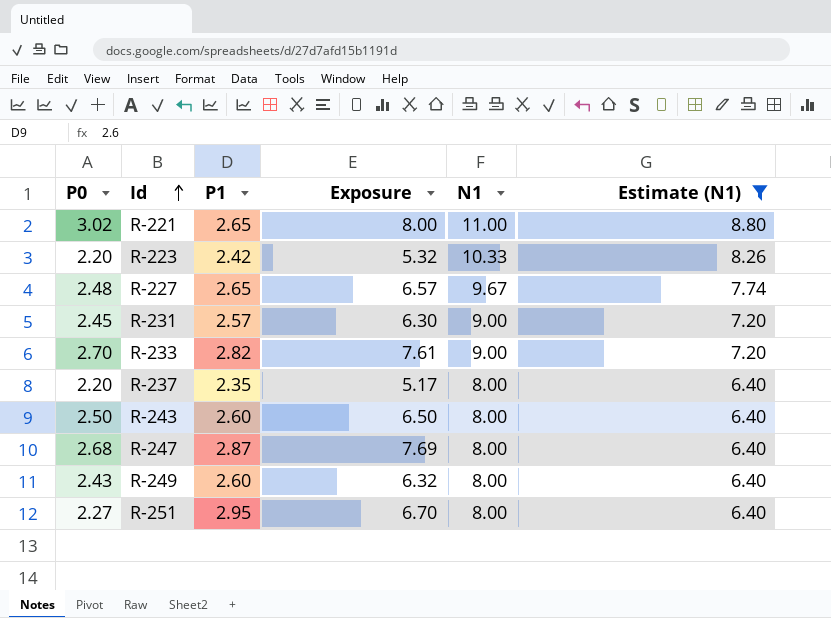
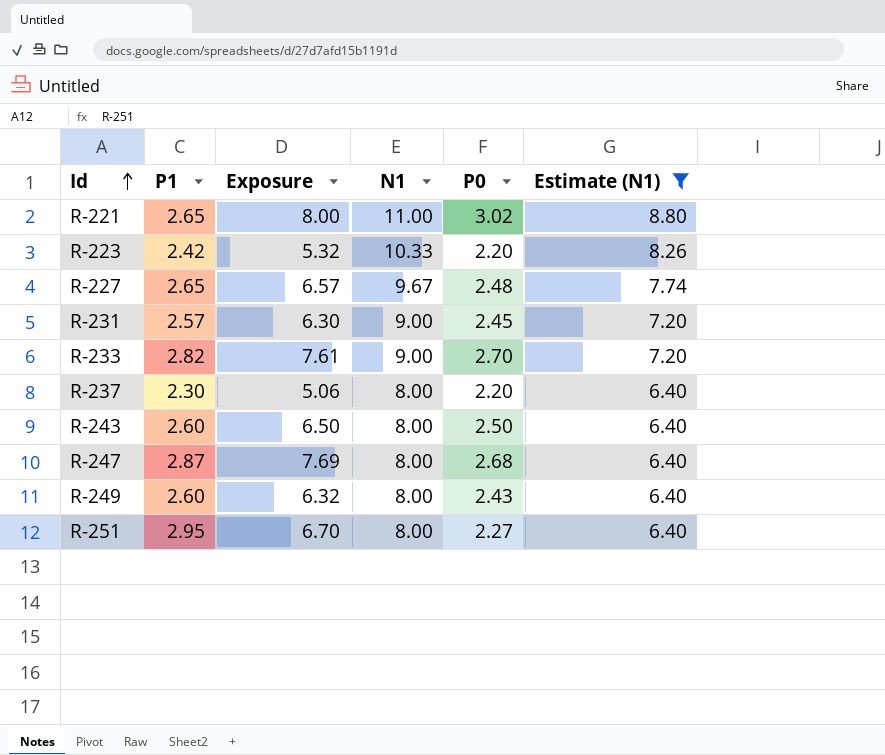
column P0 | position: 1 -> 5
R-237 | P1: 2.35 -> 2.30
R-237 | Exposure: 5.17 -> 5.06

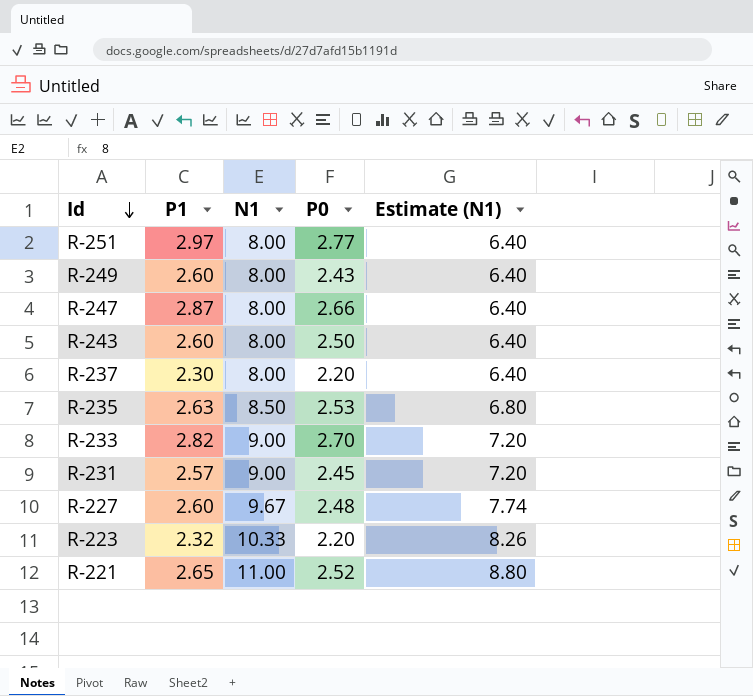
filter: Estimate (N1) != 6.80 -> none
row order: Id ascending -> Id descending
column Exposure | formula: [P1] * [P0] -> none
R-251 | P1: 2.95 -> 2.97
R-251 | P0: 2.27 -> 2.77
R-247 | P0: 2.68 -> 2.66
R-227 | P1: 2.65 -> 2.60
R-223 | P1: 2.42 -> 2.32
R-221 | P0: 3.02 -> 2.52

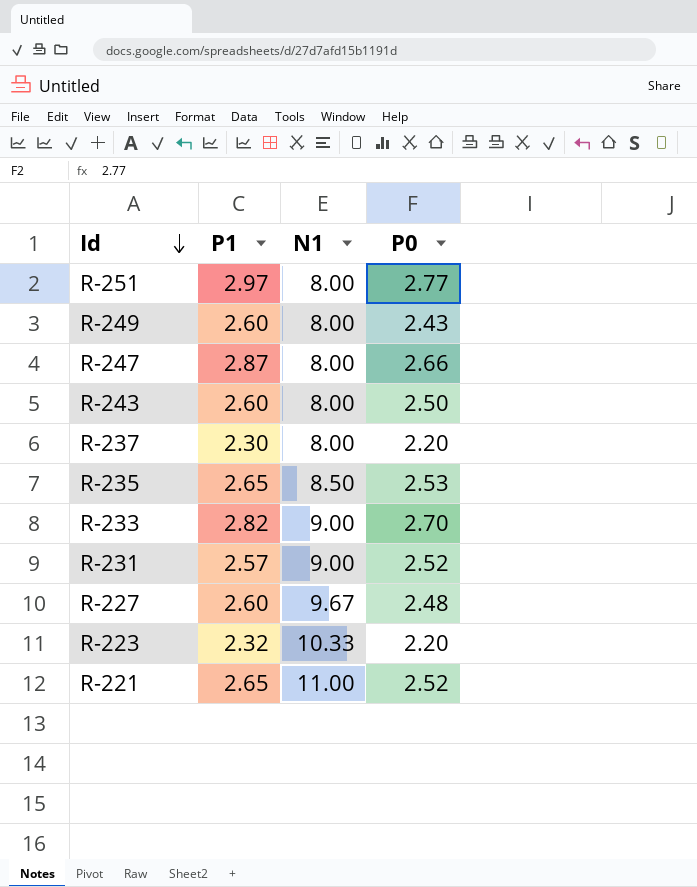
column Estimate (N1) | formula: [N1] * 0.8 -> none
R-235 | P1: 2.63 -> 2.65
R-231 | P0: 2.45 -> 2.52

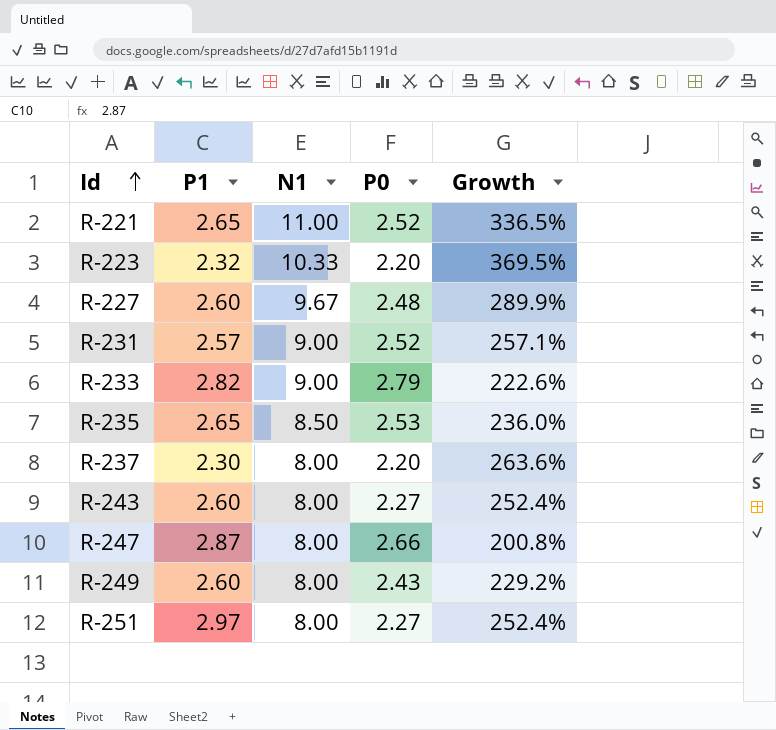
row order: Id descending -> Id ascending
column Growth | formula: none -> ([N1] - [P0]) / [P0]
R-233 | P0: 2.70 -> 2.79
R-243 | P0: 2.50 -> 2.27
R-251 | P0: 2.77 -> 2.27

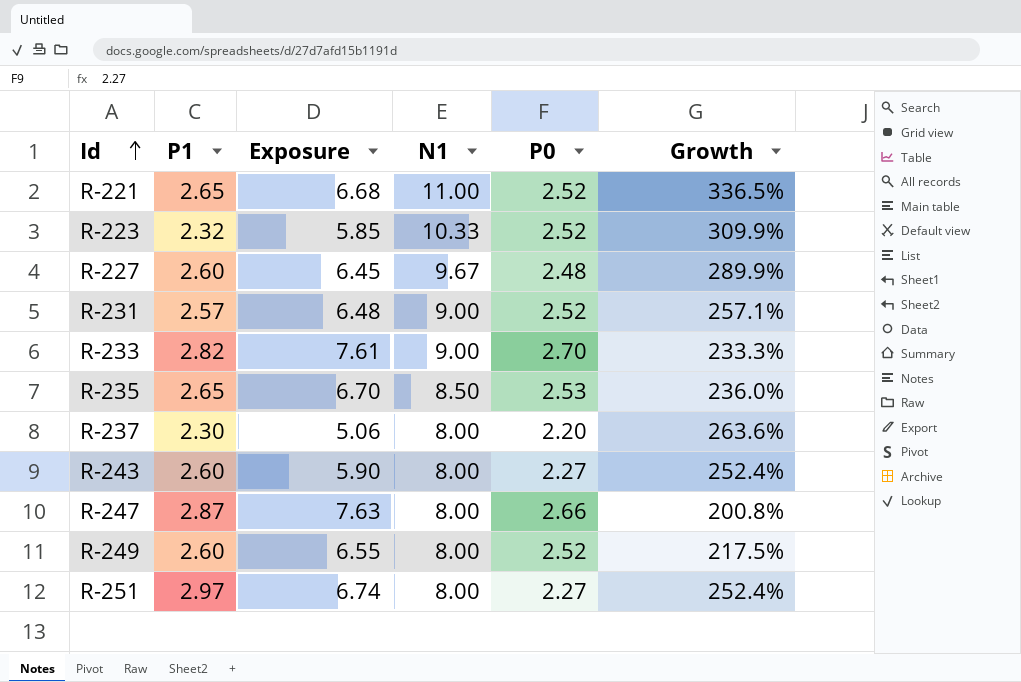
column Exposure | formula: none -> [P1] * [P0]
R-223 | P0: 2.20 -> 2.52
R-223 | Growth: 369.5% -> 309.9%
R-233 | P0: 2.79 -> 2.70
R-233 | Growth: 222.6% -> 233.3%
R-249 | P0: 2.43 -> 2.52
R-249 | Growth: 229.2% -> 217.5%

